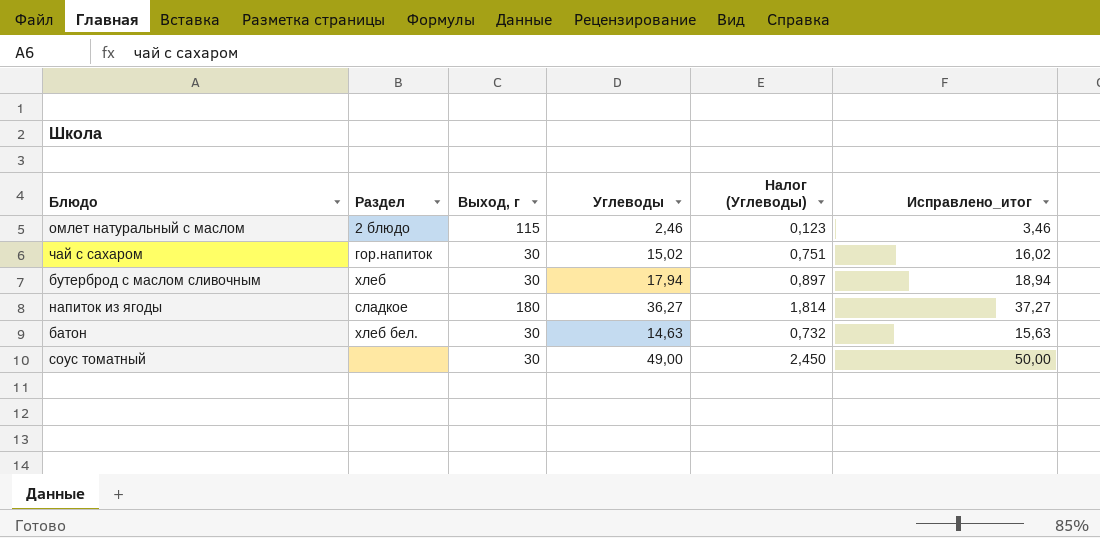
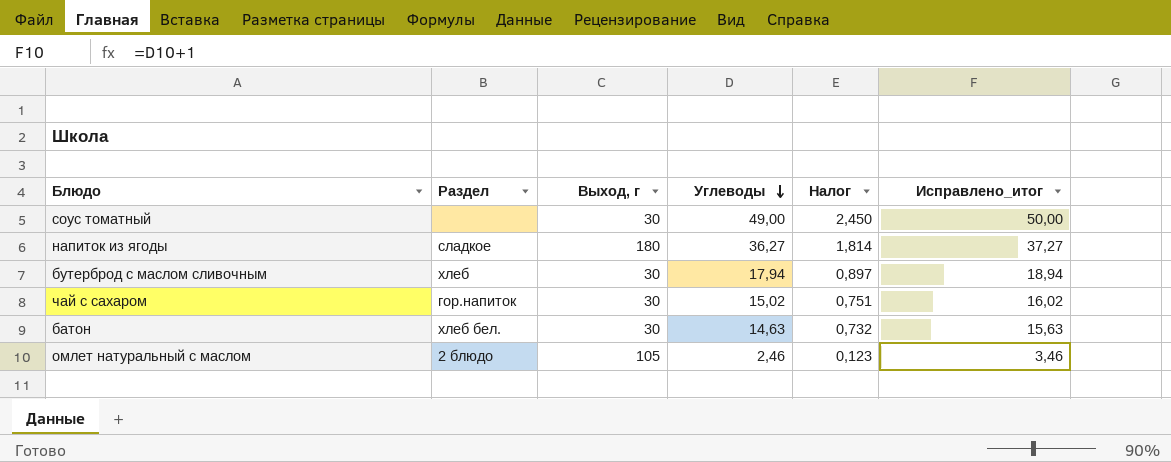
row order: none -> Углеводы descending
column name: Налог (Углеводы) -> Налог
омлет натуральный с маслом | Выход, г: 115 -> 105

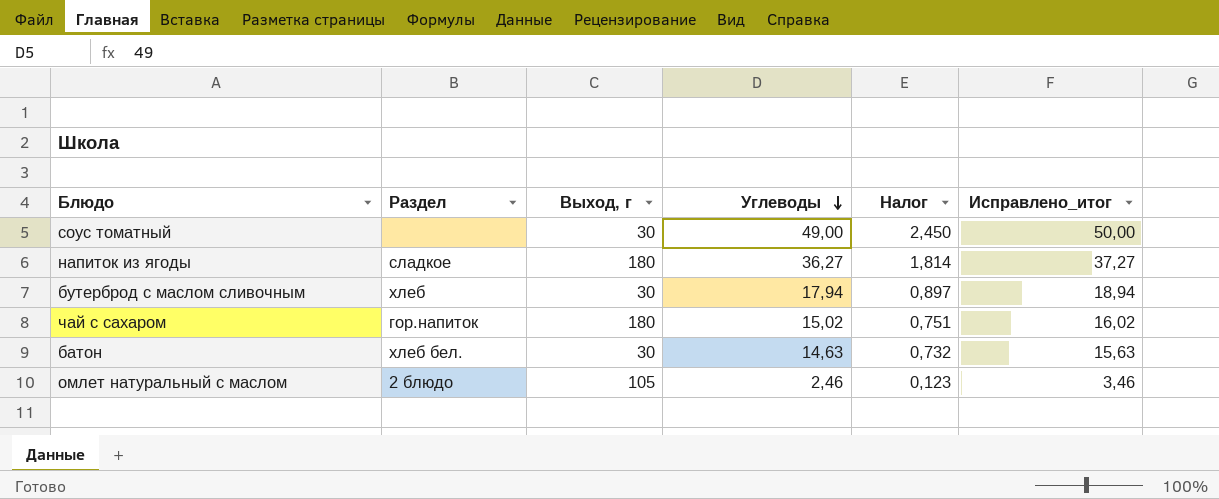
чай с сахаром | Выход, г: 30 -> 180

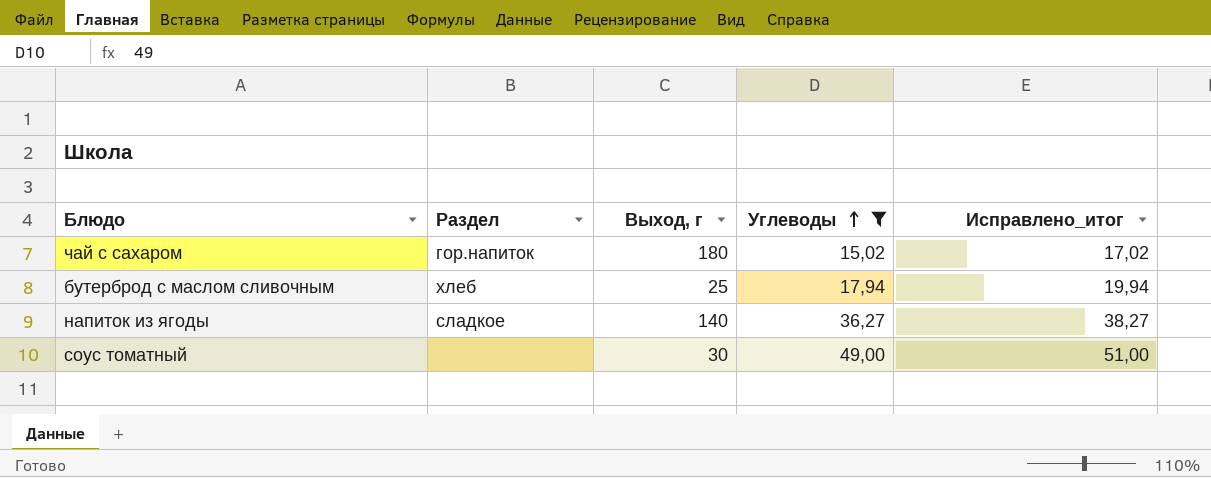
filter: none -> Углеводы >= 15,02
row order: Углеводы descending -> Углеводы ascending
column Налог | formula: [Углеводы] * 0,05 -> none
column Исправлено_итог | formula: [Углеводы] + 1 -> [Углеводы] + 2
бутерброд с маслом сливочным | Выход, г: 30 -> 25
напиток из ягоды | Выход, г: 180 -> 140

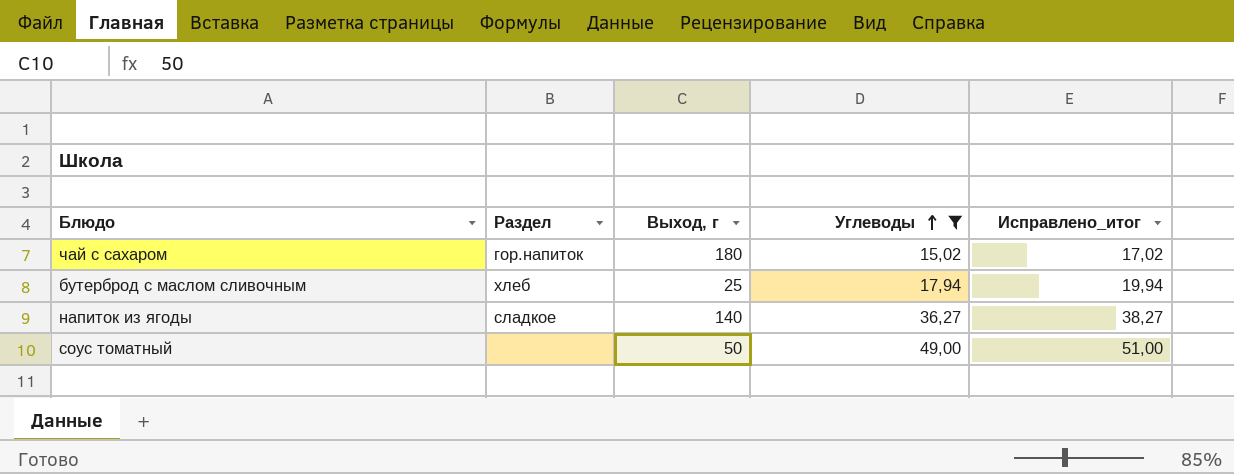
соус томатный | Выход, г: 30 -> 50

